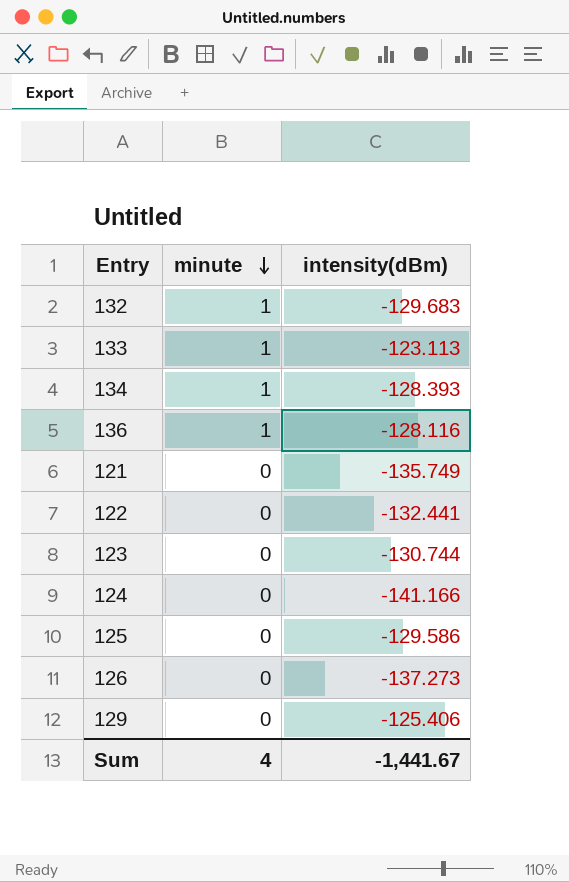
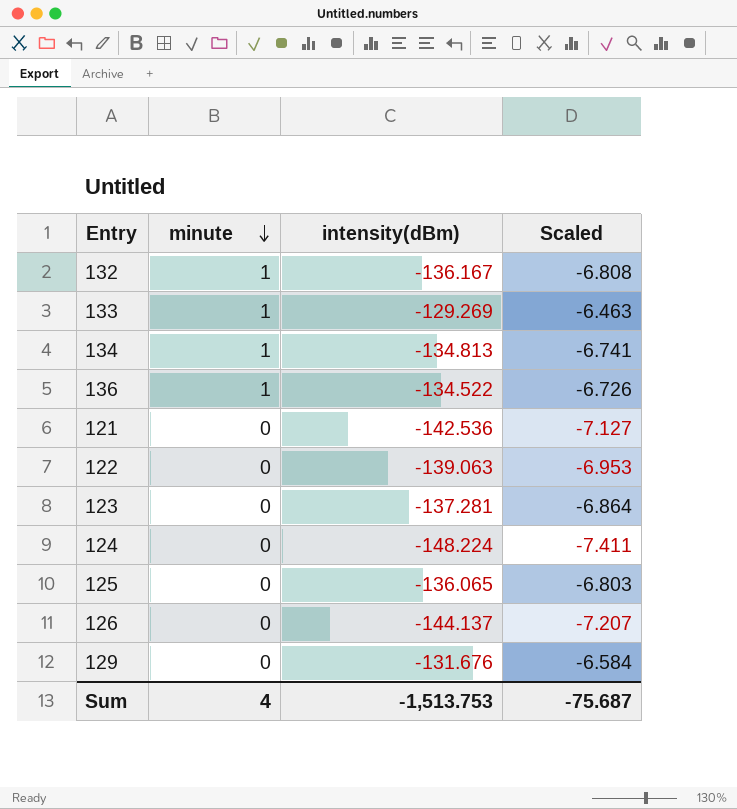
column Scaled | formula: none -> [intensity(dBm)] * 0.05
132 | intensity(dBm): -129.683 -> -136.167
133 | intensity(dBm): -123.113 -> -129.269
134 | intensity(dBm): -128.393 -> -134.813
136 | intensity(dBm): -128.116 -> -134.522
121 | intensity(dBm): -135.749 -> -142.536
122 | intensity(dBm): -132.441 -> -139.063
123 | intensity(dBm): -130.744 -> -137.281
124 | intensity(dBm): -141.166 -> -148.224
125 | intensity(dBm): -129.586 -> -136.065
126 | intensity(dBm): -137.273 -> -144.137
129 | intensity(dBm): -125.406 -> -131.676
Sum | intensity(dBm): -1,441.67 -> -1,513.753

